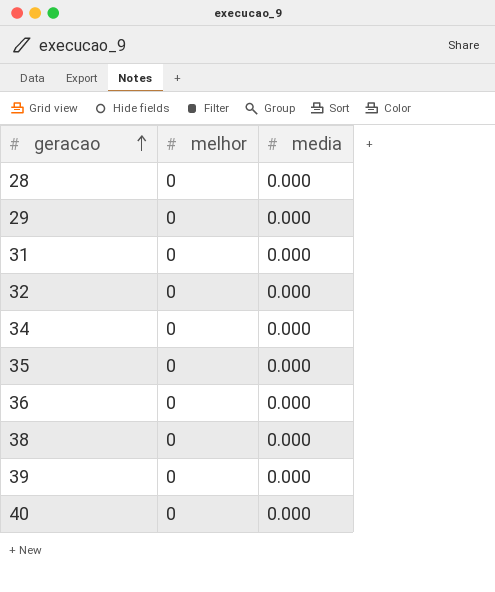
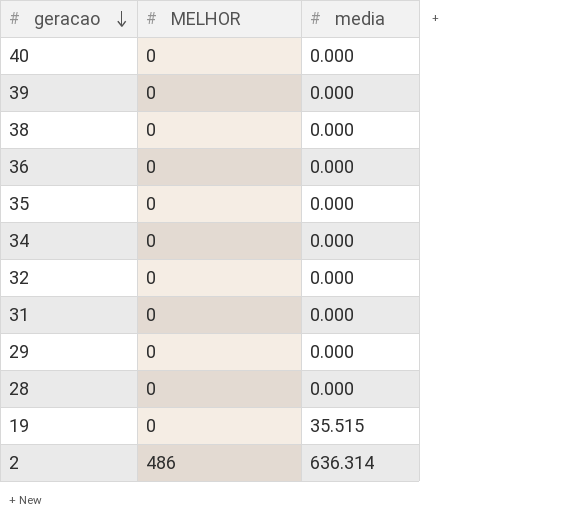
row order: geracao ascending -> geracao descending
column name: melhor -> MELHOR
row 19: none -> 0 | 35.515
row 2: none -> 486 | 636.314

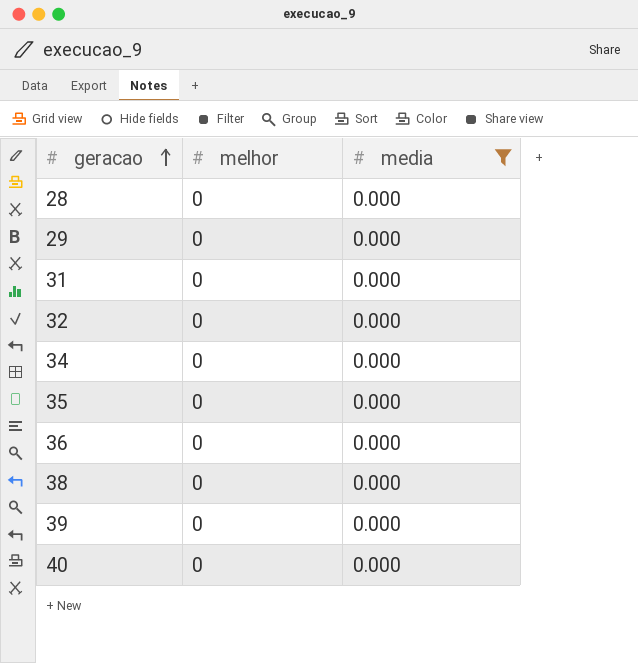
filter: none -> media = 0.000
row order: geracao descending -> geracao ascending
column name: MELHOR -> melhor

